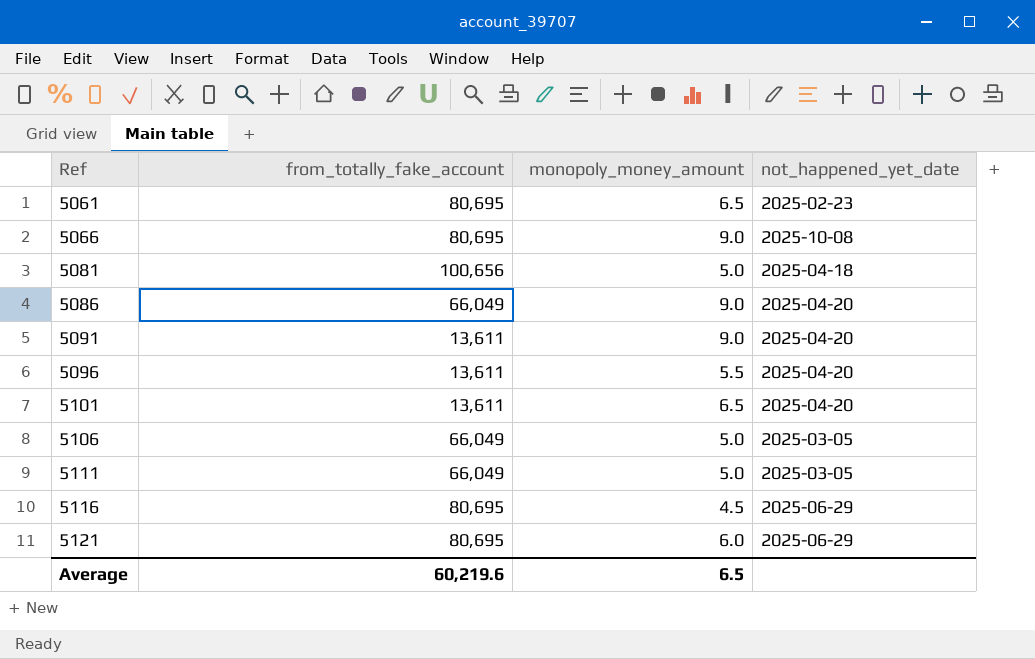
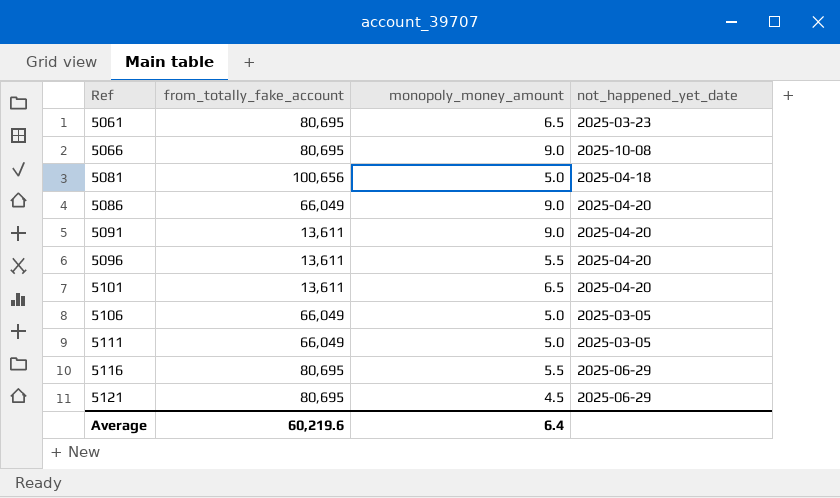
5061 | not_happened_yet_date: 2025-02-23 -> 2025-03-23
5116 | monopoly_money_amount: 4.5 -> 5.5
5121 | monopoly_money_amount: 6.0 -> 4.5
Average | monopoly_money_amount: 6.5 -> 6.4

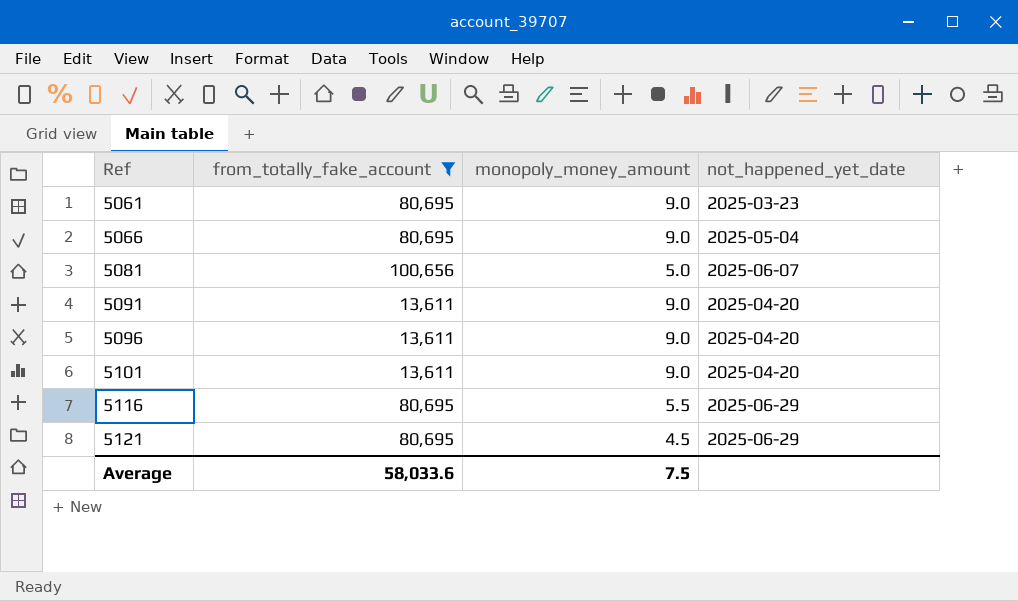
filter: none -> from_totally_fake_account != 66,049
5061 | monopoly_money_amount: 6.5 -> 9.0
5066 | not_happened_yet_date: 2025-10-08 -> 2025-05-04
5081 | not_happened_yet_date: 2025-04-18 -> 2025-06-07
5096 | monopoly_money_amount: 5.5 -> 9.0
5101 | monopoly_money_amount: 6.5 -> 9.0
Average | from_totally_fake_account: 60,219.6 -> 58,033.6
Average | monopoly_money_amount: 6.4 -> 7.5

